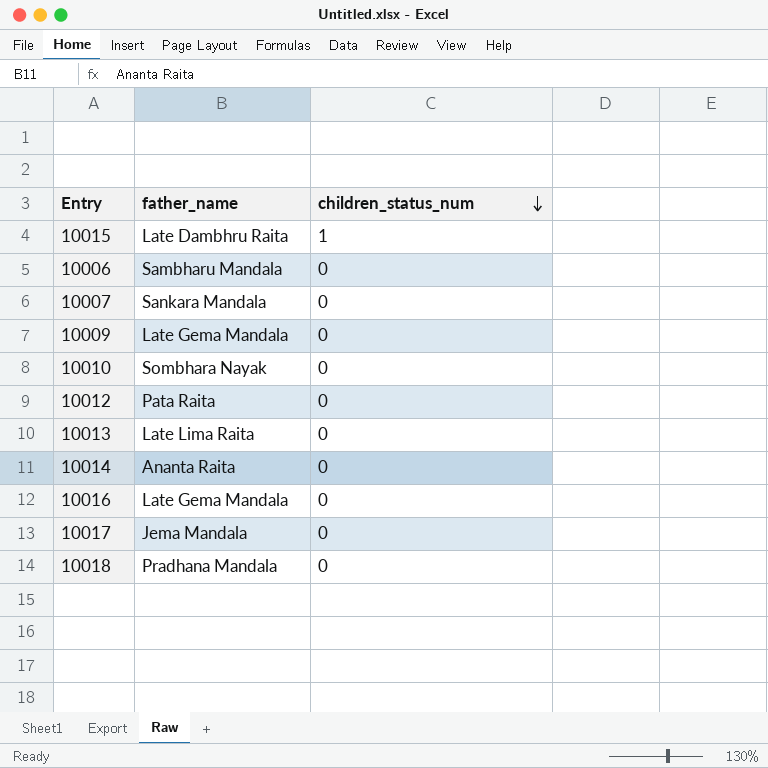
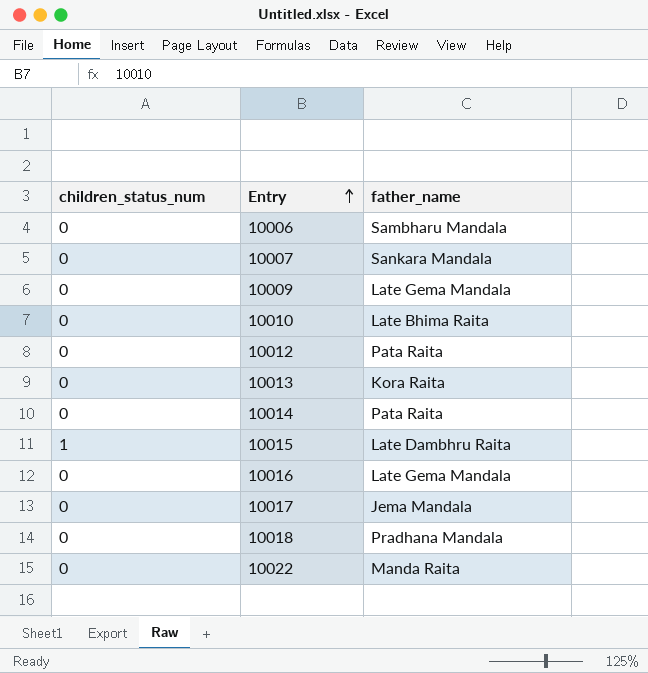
row order: children_status_num descending -> Entry ascending
column children_status_num | position: 3 -> 1
10010 | father_name: Sombhara Nayak -> Late Bhima Raita
10013 | father_name: Late Lima Raita -> Kora Raita
10014 | father_name: Ananta Raita -> Pata Raita
row 10022: none -> 0 | Manda Raita

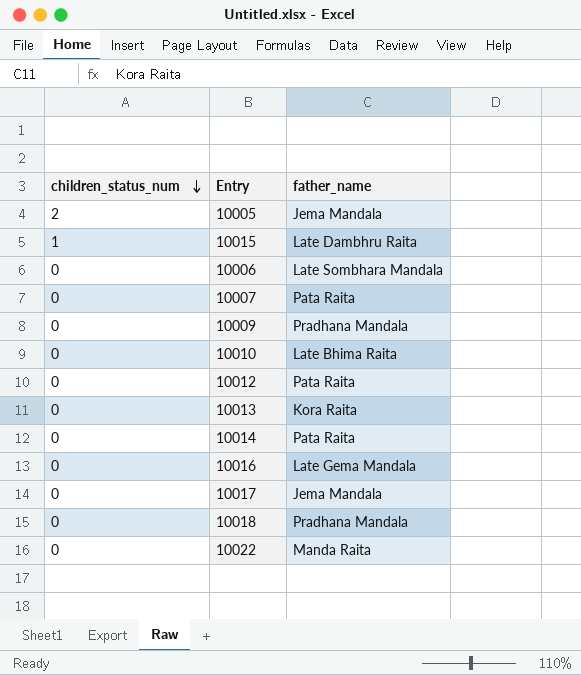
row order: Entry ascending -> children_status_num descending
row 10005: none -> 2 | Jema Mandala
10006 | father_name: Sambharu Mandala -> Late Sombhara Mandala
10007 | father_name: Sankara Mandala -> Pata Raita
10009 | father_name: Late Gema Mandala -> Pradhana Mandala

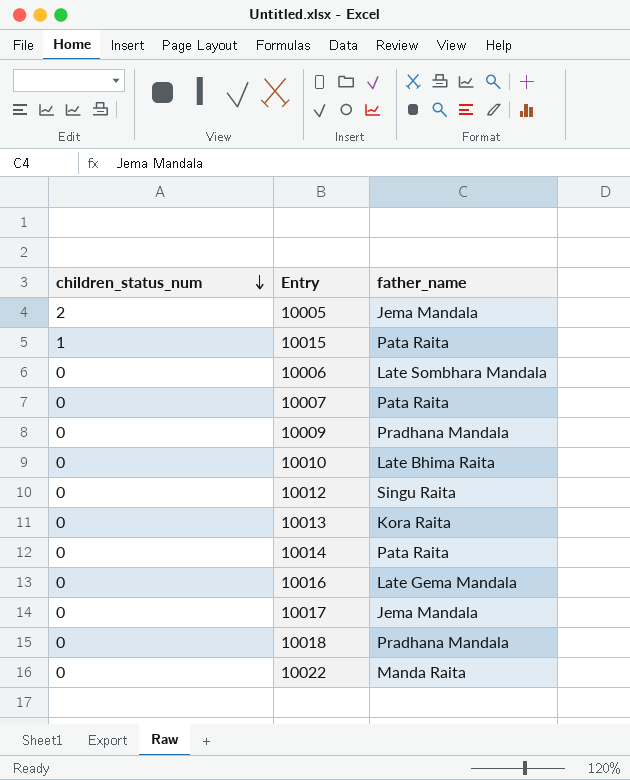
10015 | father_name: Late Dambhru Raita -> Pata Raita
10012 | father_name: Pata Raita -> Singu Raita

